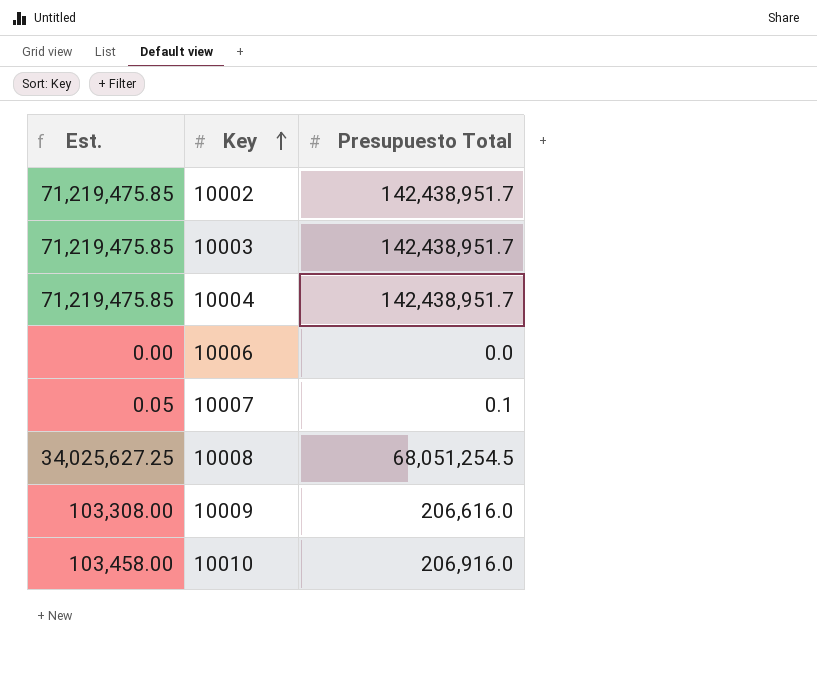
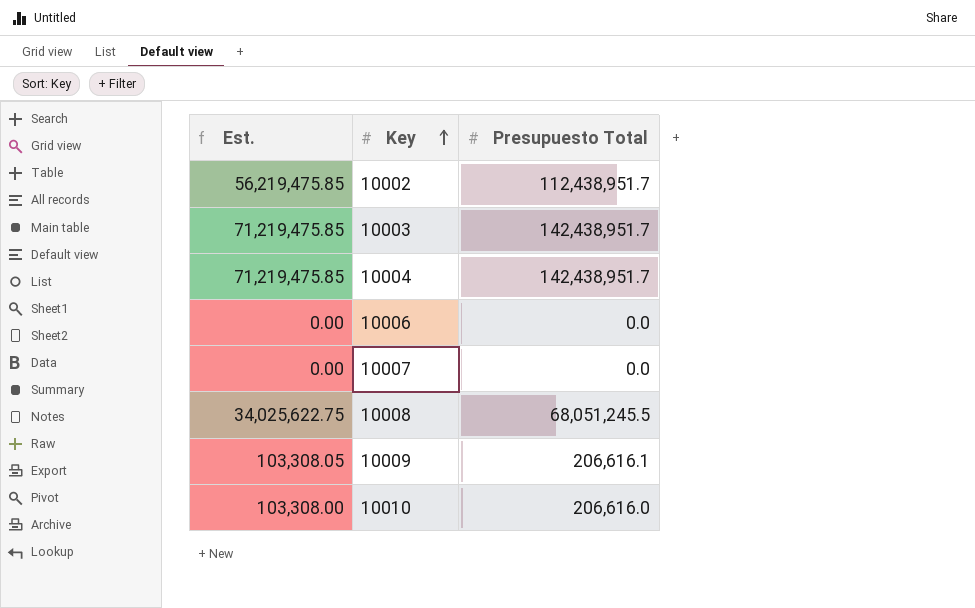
10002 | Est.: 71,219,475.85 -> 56,219,475.85
10002 | Presupuesto Total: 142,438,951.7 -> 112,438,951.7
10007 | Est.: 0.05 -> 0.00
10007 | Presupuesto Total: 0.1 -> 0.0
10008 | Est.: 34,025,627.25 -> 34,025,622.75
10008 | Presupuesto Total: 68,051,254.5 -> 68,051,245.5
10009 | Est.: 103,308.00 -> 103,308.05
10009 | Presupuesto Total: 206,616.0 -> 206,616.1
10010 | Est.: 103,458.00 -> 103,308.00
10010 | Presupuesto Total: 206,916.0 -> 206,616.0

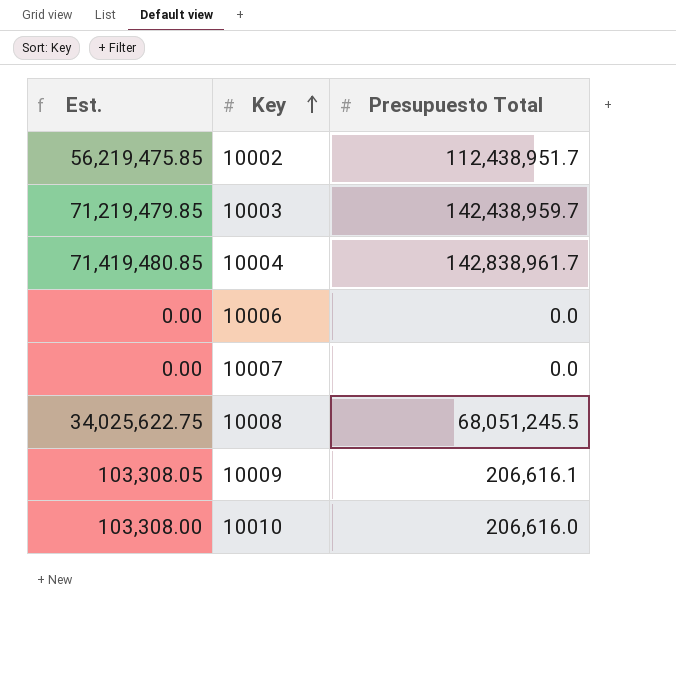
10003 | Est.: 71,219,475.85 -> 71,219,479.85
10003 | Presupuesto Total: 142,438,951.7 -> 142,438,959.7
10004 | Est.: 71,219,475.85 -> 71,419,480.85
10004 | Presupuesto Total: 142,438,951.7 -> 142,838,961.7

